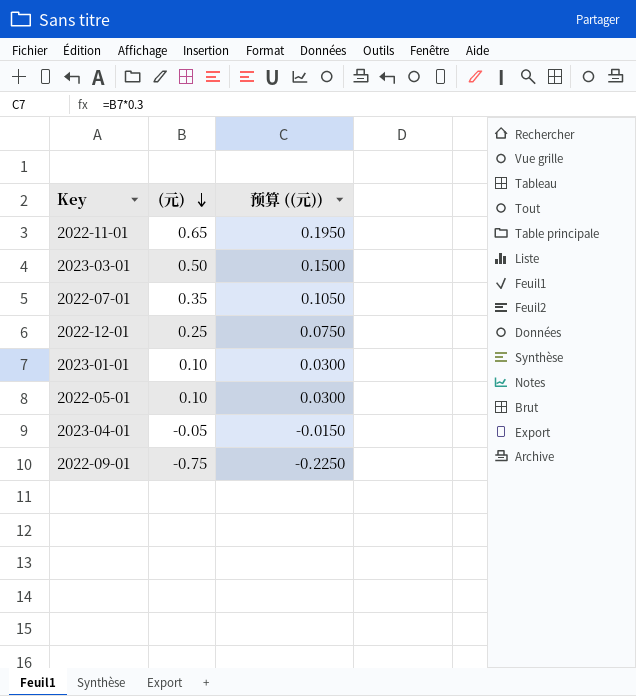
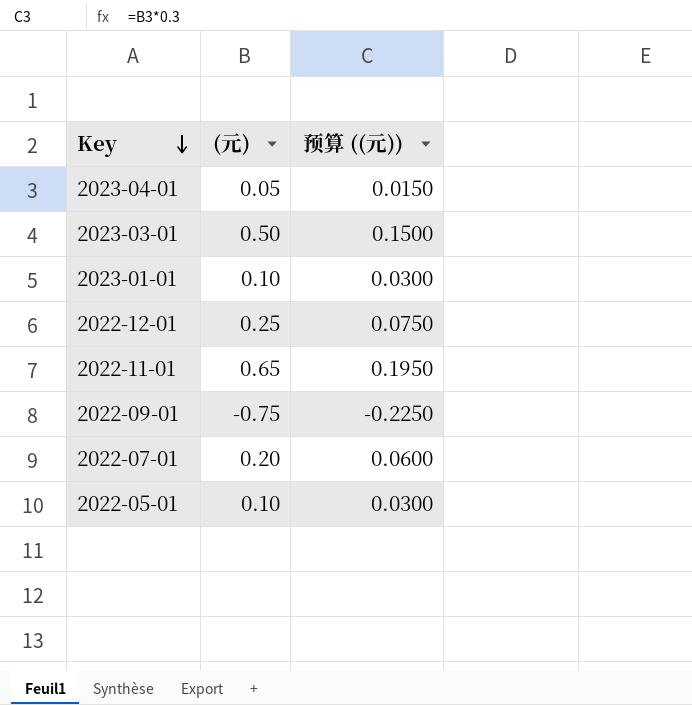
row order: (元) descending -> Key descending
2023-04-01 | (元): -0.05 -> 0.05
2023-04-01 | 预算 ((元)): -0.0150 -> 0.0150
2022-07-01 | (元): 0.35 -> 0.20
2022-07-01 | 预算 ((元)): 0.1050 -> 0.0600

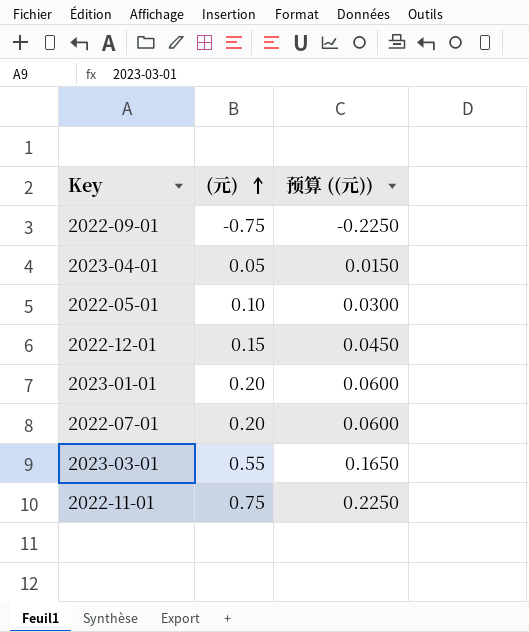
row order: Key descending -> (元) ascending
2022-12-01 | (元): 0.25 -> 0.15
2022-12-01 | 预算 ((元)): 0.0750 -> 0.0450
2023-01-01 | (元): 0.10 -> 0.20
2023-01-01 | 预算 ((元)): 0.0300 -> 0.0600
2023-03-01 | (元): 0.50 -> 0.55
2023-03-01 | 预算 ((元)): 0.1500 -> 0.1650
2022-11-01 | (元): 0.65 -> 0.75
2022-11-01 | 预算 ((元)): 0.1950 -> 0.2250

